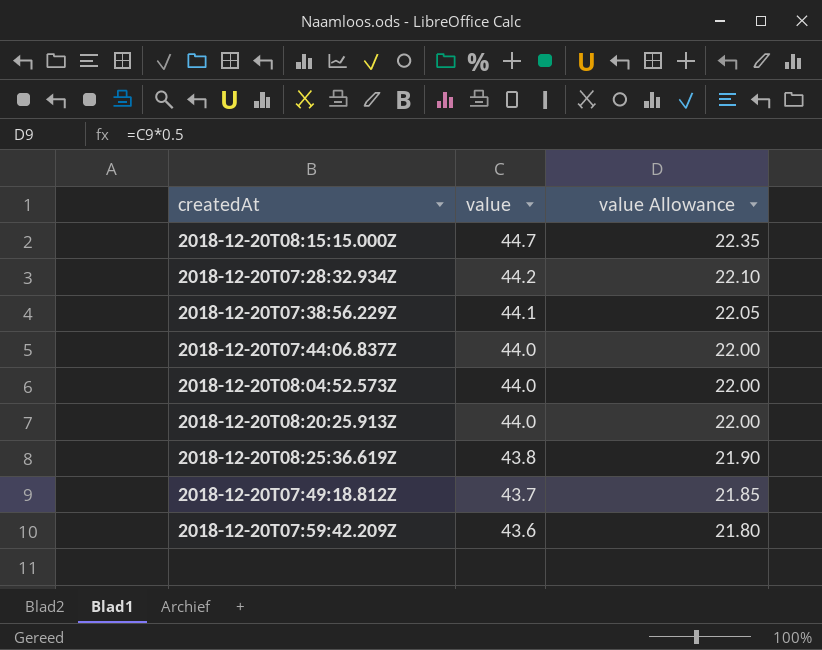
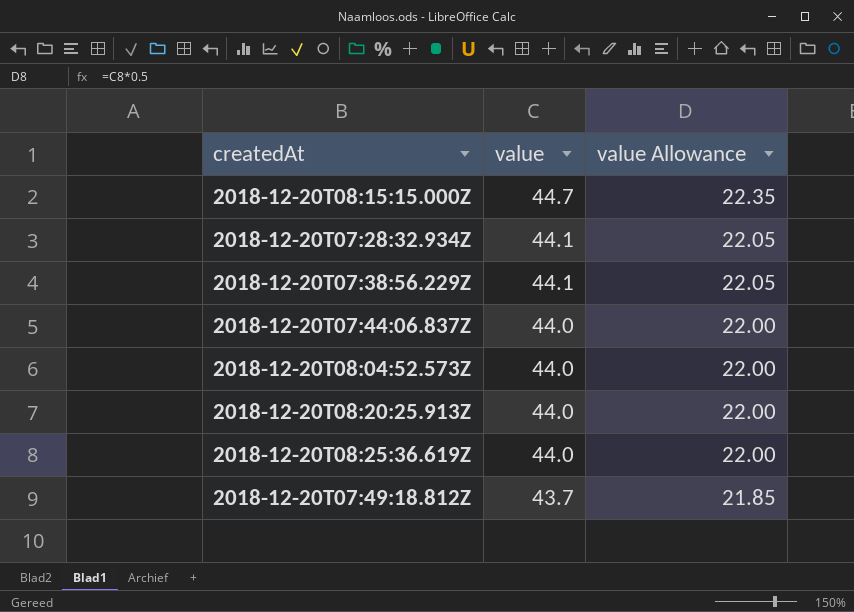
row 2018-12-20T07:59:42.209Z: 43.6 | 21.80 -> none
2018-12-20T07:28:32.934Z | value: 44.2 -> 44.1
2018-12-20T07:28:32.934Z | value Allowance: 22.10 -> 22.05
2018-12-20T08:25:36.619Z | value: 43.8 -> 44.0
2018-12-20T08:25:36.619Z | value Allowance: 21.90 -> 22.00

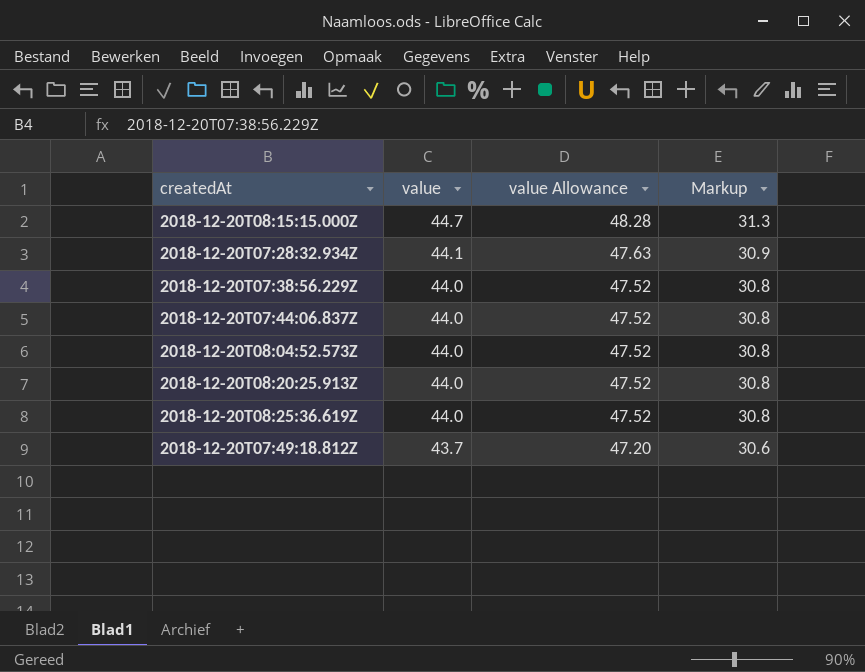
column value Allowance | formula: [value] * 0.5 -> [value] * 1.08
column Markup | formula: none -> [value] * 0.7
2018-12-20T07:38:56.229Z | value: 44.1 -> 44.0

